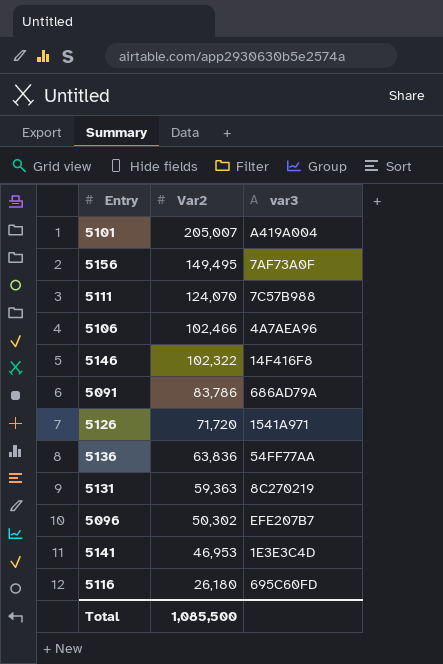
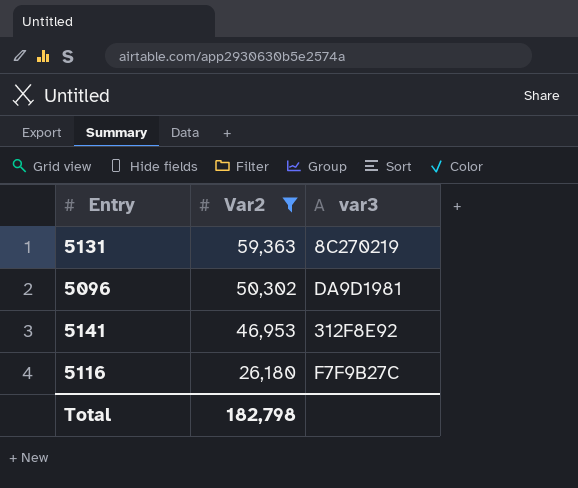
filter: none -> Var2 <= 59,363
5096 | var3: EFE207B7 -> DA9D1981
5141 | var3: 1E3E3C4D -> 312F8E92
5116 | var3: 695C60FD -> F7F9B27C
Total | Var2: 1,085,500 -> 182,798

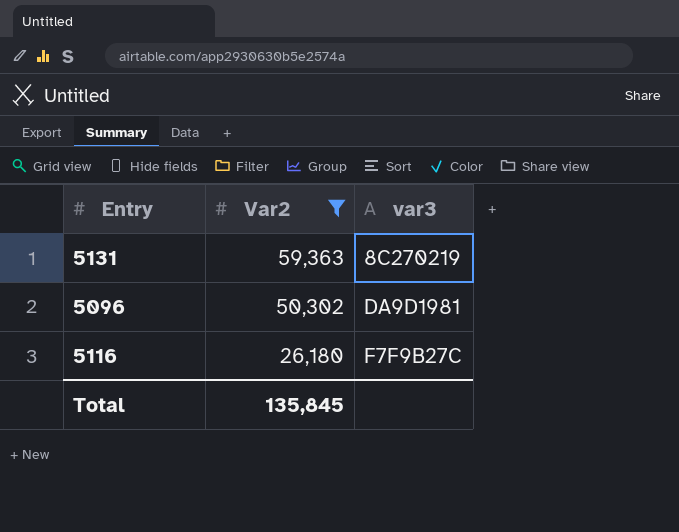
row 5141: 46,953 | 312F8E92 -> none
Total | Var2: 182,798 -> 135,845

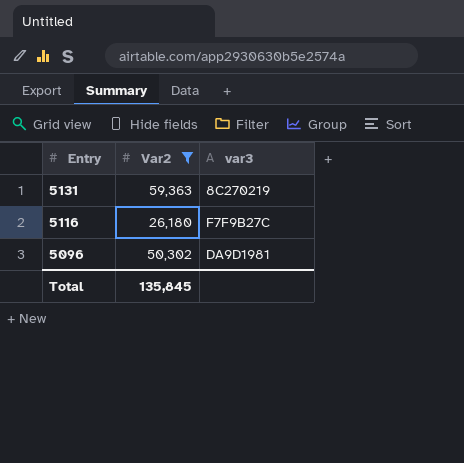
row order: Var2 descending -> Entry descending

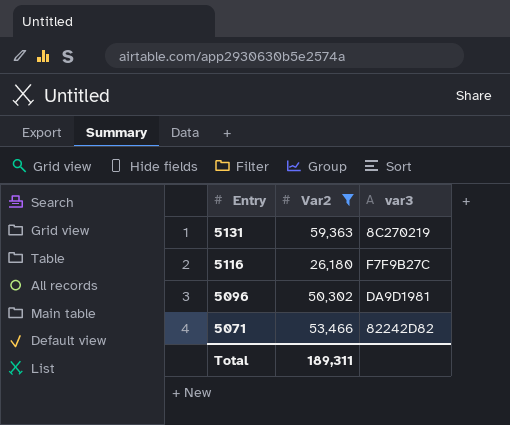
row 5071: none -> 53,466 | 82242D82
Total | Var2: 135,845 -> 189,311

